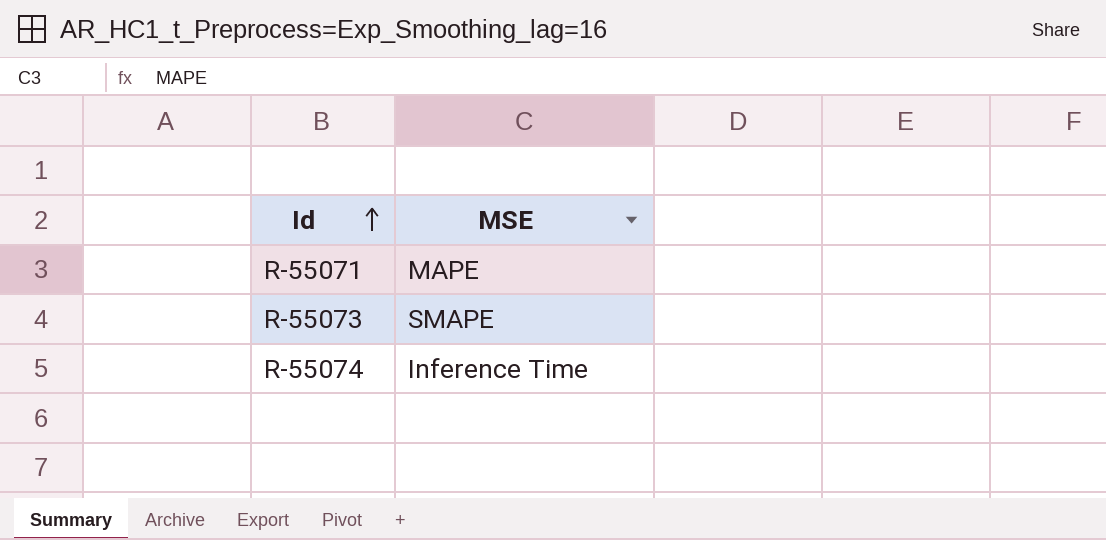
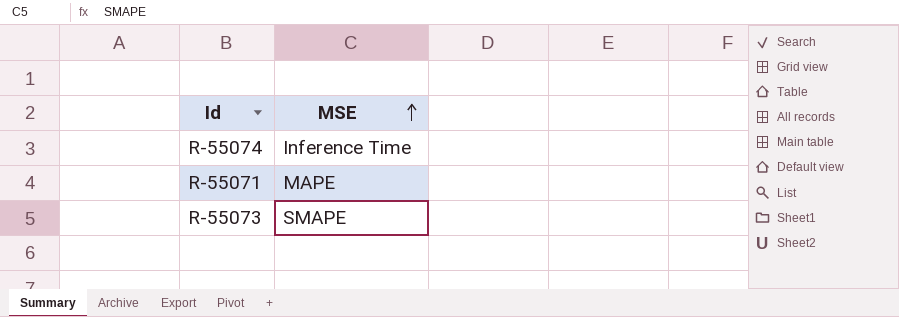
row order: Id ascending -> MSE ascending

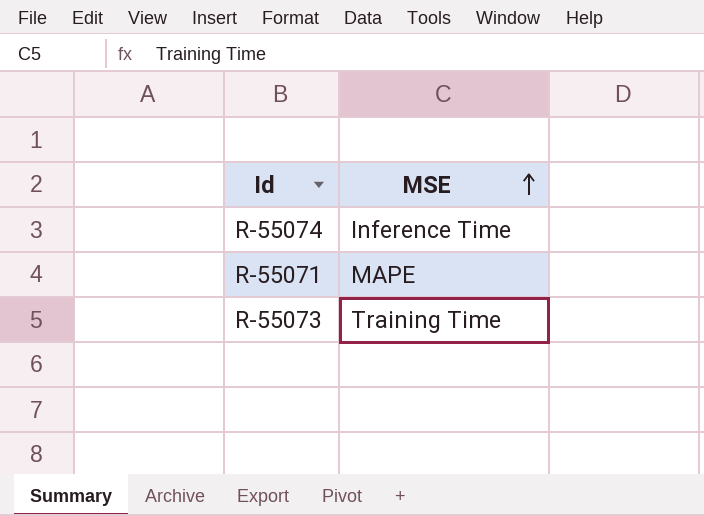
R-55073 | MSE: SMAPE -> Training Time

